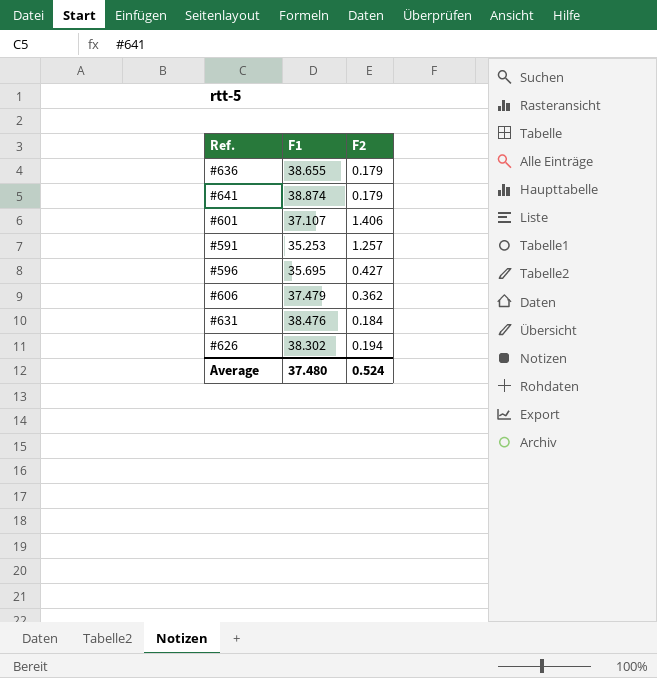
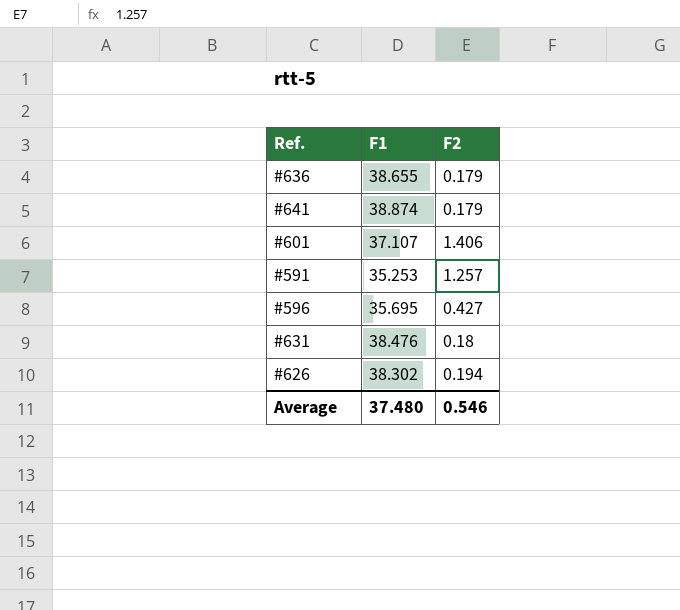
row #606: 37.479 | 0.362 -> none
#631 | F2: 0.184 -> 0.18
Average | F2: 0.524 -> 0.546

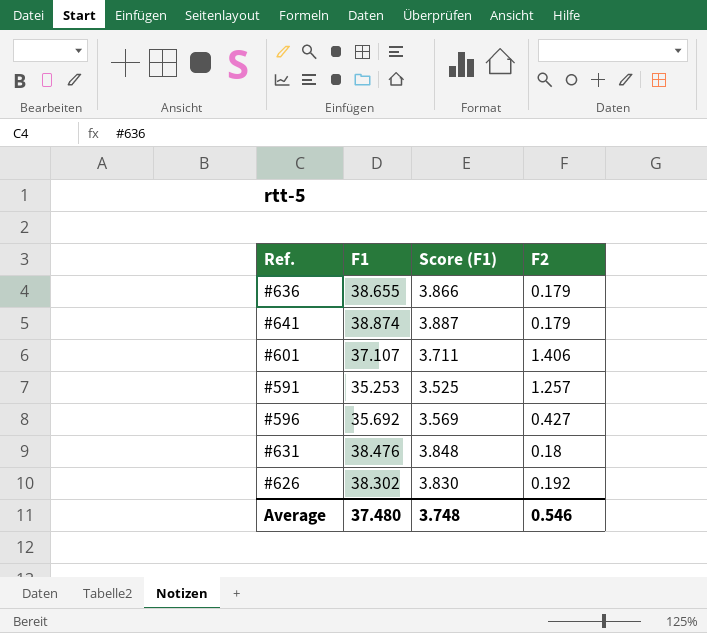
column Score (F1) | formula: none -> [F1] * 0.1
#596 | F1: 35.695 -> 35.692
#626 | F2: 0.194 -> 0.192

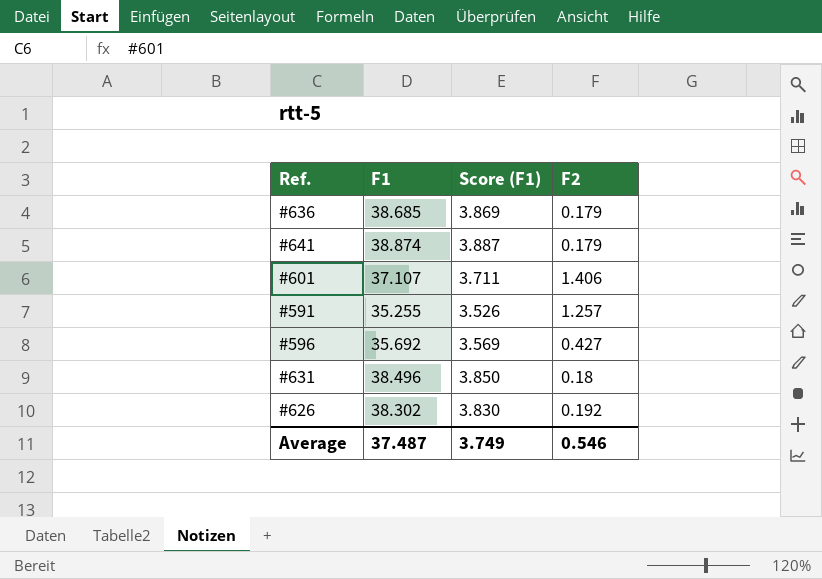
#636 | F1: 38.655 -> 38.685
#636 | Score (F1): 3.866 -> 3.869
#591 | F1: 35.253 -> 35.255
#591 | Score (F1): 3.525 -> 3.526
#631 | F1: 38.476 -> 38.496
#631 | Score (F1): 3.848 -> 3.850
Average | F1: 37.480 -> 37.487
Average | Score (F1): 3.748 -> 3.749

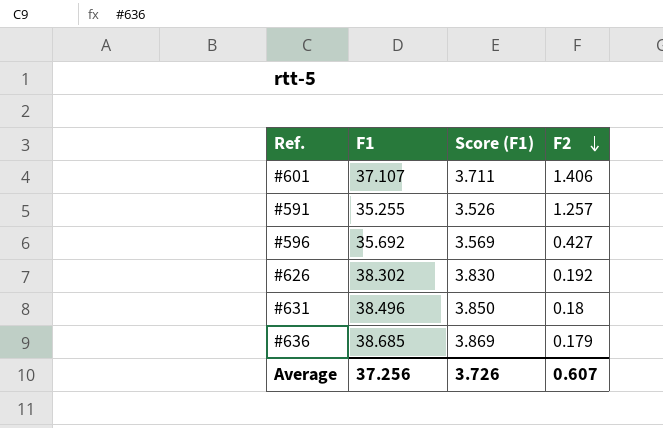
row order: none -> F2 descending
row #641: 38.874 | 3.887 | 0.179 -> none
Average | F1: 37.487 -> 37.256
Average | Score (F1): 3.749 -> 3.726
Average | F2: 0.546 -> 0.607

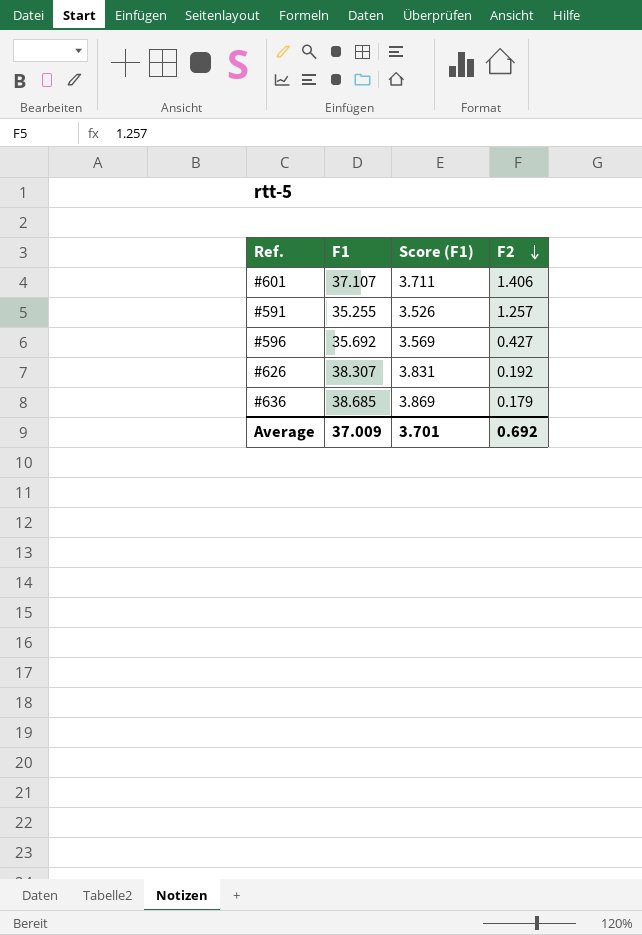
row #631: 38.496 | 3.850 | 0.18 -> none
#626 | F1: 38.302 -> 38.307
#626 | Score (F1): 3.830 -> 3.831
Average | F1: 37.256 -> 37.009
Average | Score (F1): 3.726 -> 3.701
Average | F2: 0.607 -> 0.692

